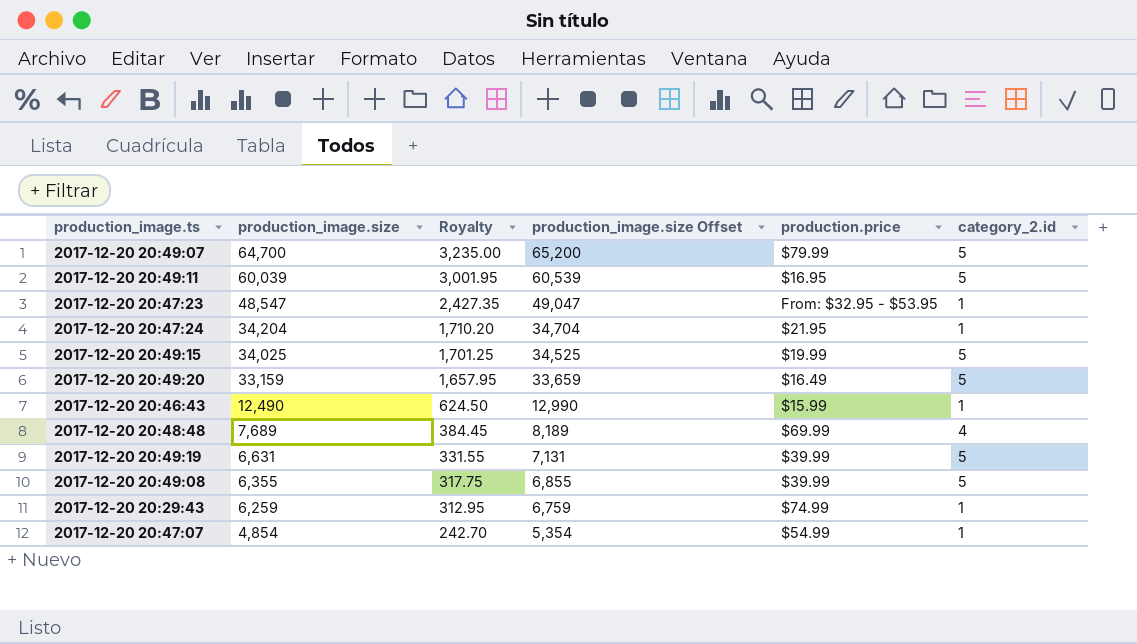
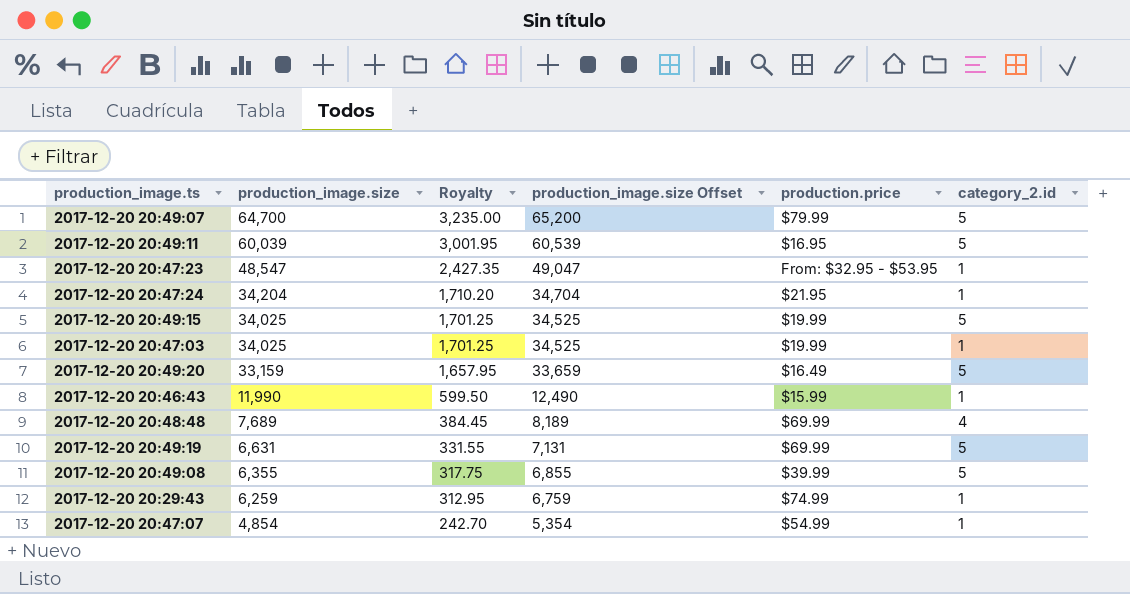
row 2017-12-20 20:47:03: none -> 34,025 | 1,701.25 | 34,525 | $19.99 | 1
2017-12-20 20:46:43 | production_image.size: 12,490 -> 11,990
2017-12-20 20:46:43 | Royalty: 624.50 -> 599.50
2017-12-20 20:46:43 | production_image.size Offset: 12,990 -> 12,490
2017-12-20 20:49:19 | production.price: $39.99 -> $69.99

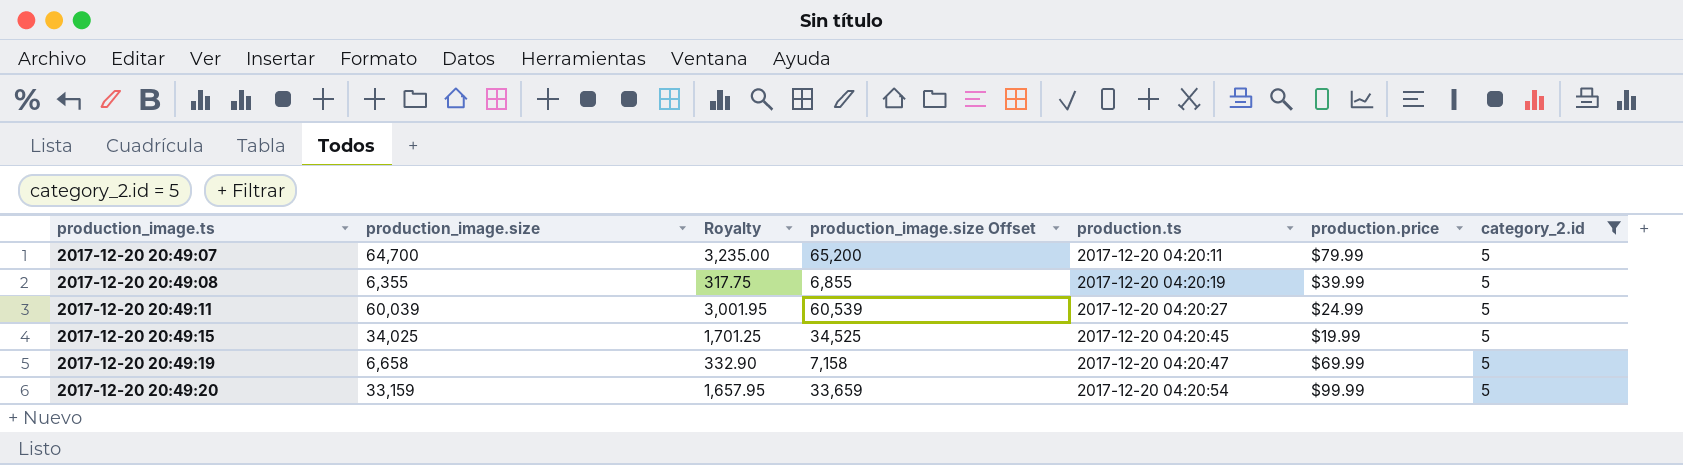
filter: none -> category_2.id = 5
row order: production_image.size descending -> production_image.ts ascending
column production.ts | position: none -> 5
2017-12-20 20:49:11 | production.price: $16.95 -> $24.99
2017-12-20 20:49:19 | production_image.size: 6,631 -> 6,658
2017-12-20 20:49:19 | Royalty: 331.55 -> 332.90
2017-12-20 20:49:19 | production_image.size Offset: 7,131 -> 7,158
2017-12-20 20:49:20 | production.price: $16.49 -> $99.99

